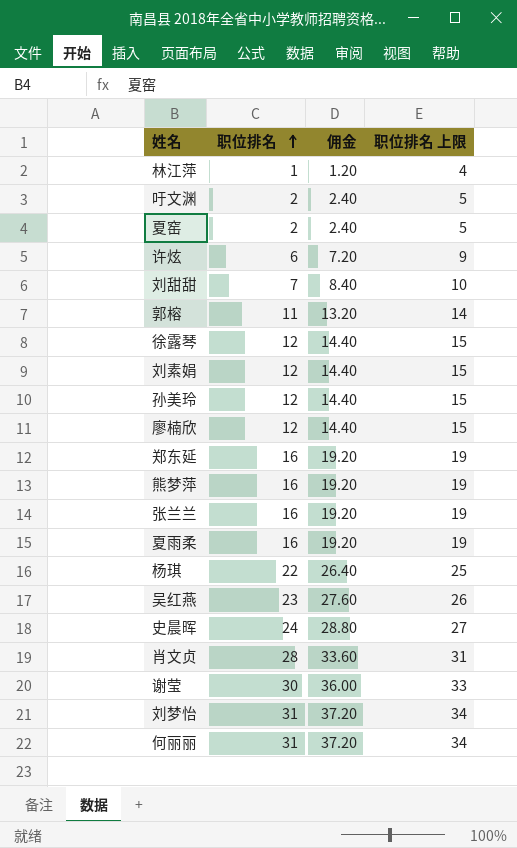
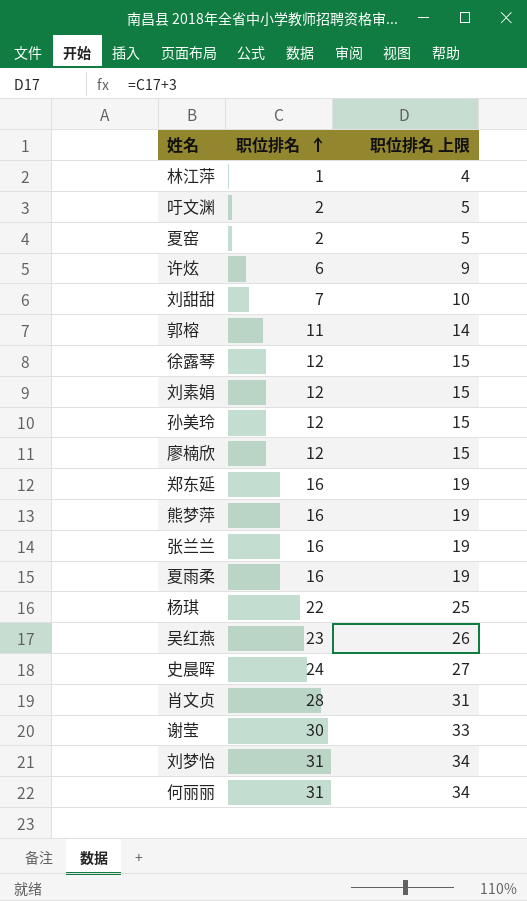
column 佣金 | formula: [职位排名] * 1.2 -> none

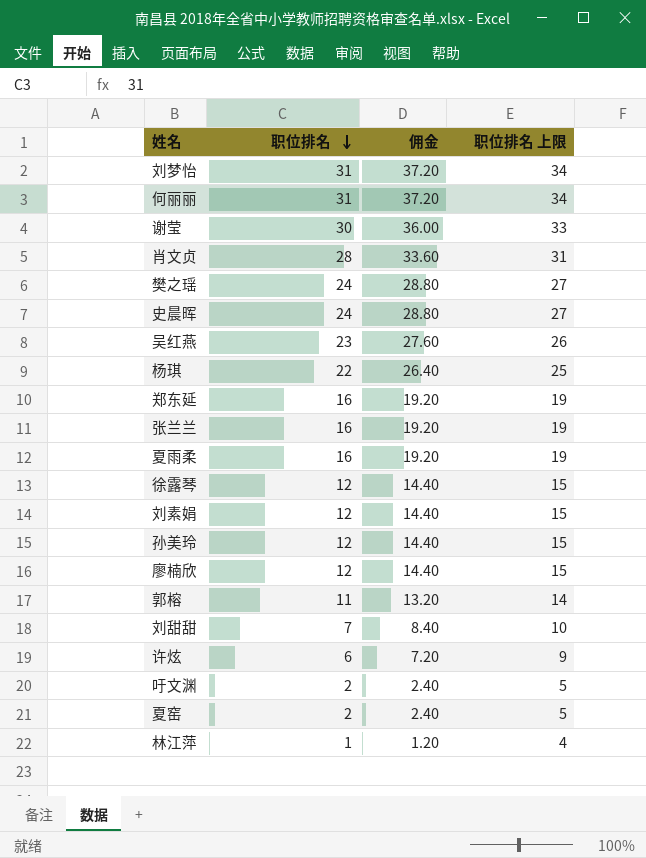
row order: 职位排名 ascending -> 职位排名 descending
column 佣金 | formula: none -> [职位排名] * 1.2
row 熊梦萍: 16 | 19 -> none
row 樊之瑶: none -> 24 | 28.80 | 27

